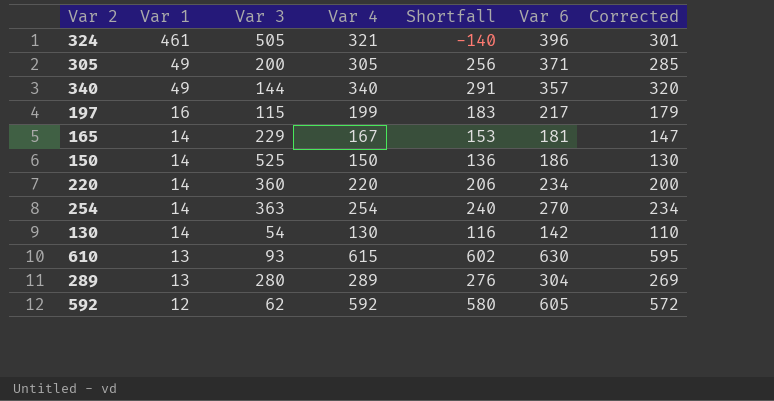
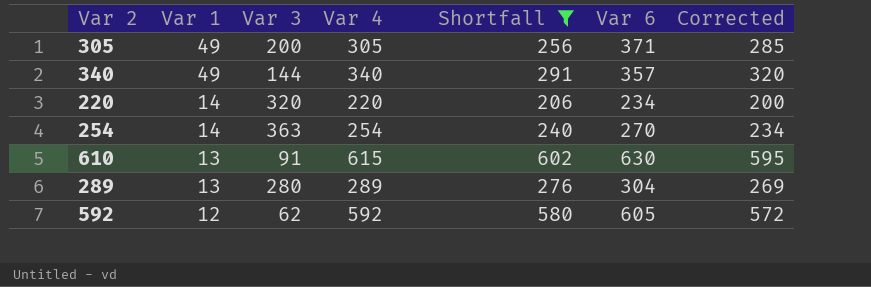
filter: none -> Shortfall >= 206
220 | Var 3: 360 -> 320
610 | Var 3: 93 -> 91

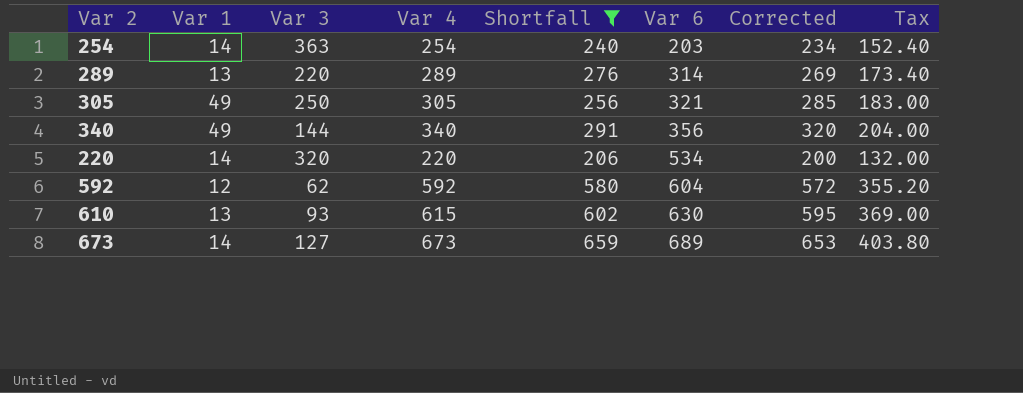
row order: Var 1 descending -> Var 6 ascending
column Tax | formula: none -> [Var 4] * 0.6
254 | Var 6: 270 -> 203
289 | Var 3: 280 -> 220
289 | Var 6: 304 -> 314
305 | Var 3: 200 -> 250
305 | Var 6: 371 -> 321
340 | Var 6: 357 -> 356
220 | Var 6: 234 -> 534
592 | Var 6: 605 -> 604
610 | Var 3: 91 -> 93
row 673: none -> 14 | 127 | 673 | 659 | 689 | 653 | 403.80

